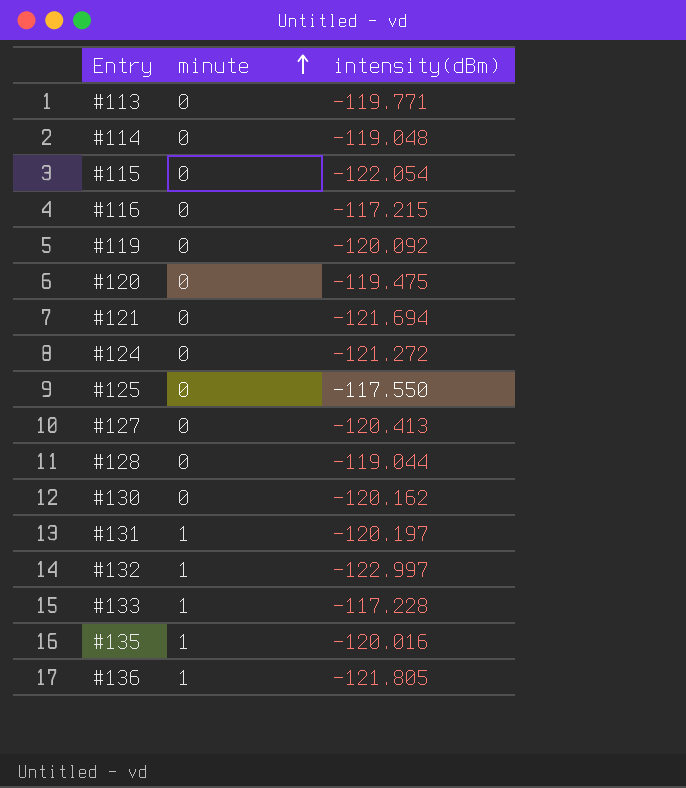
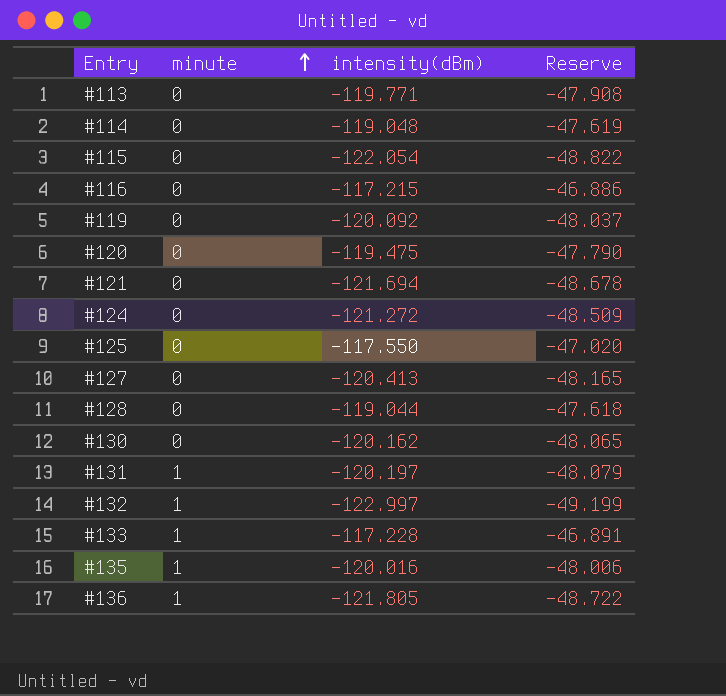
column Reserve | formula: none -> [intensity(dBm)] * 0.4

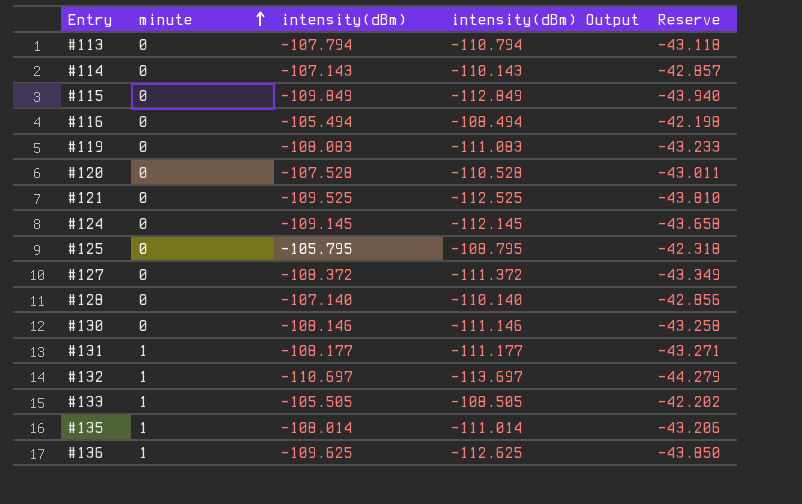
column intensity(dBm) Output | formula: none -> [intensity(dBm)] - 3
#113 | intensity(dBm): -119.771 -> -107.794
#113 | Reserve: -47.908 -> -43.118
#114 | intensity(dBm): -119.048 -> -107.143
#114 | Reserve: -47.619 -> -42.857
#115 | intensity(dBm): -122.054 -> -109.849
#115 | Reserve: -48.822 -> -43.940
#116 | intensity(dBm): -117.215 -> -105.494
#116 | Reserve: -46.886 -> -42.198
#119 | intensity(dBm): -120.092 -> -108.083
#119 | Reserve: -48.037 -> -43.233
#120 | intensity(dBm): -119.475 -> -107.528
#120 | Reserve: -47.790 -> -43.011
#121 | intensity(dBm): -121.694 -> -109.525
#121 | Reserve: -48.678 -> -43.810
#124 | intensity(dBm): -121.272 -> -109.145
#124 | Reserve: -48.509 -> -43.658
#125 | intensity(dBm): -117.550 -> -105.795
#125 | Reserve: -47.020 -> -42.318
#127 | intensity(dBm): -120.413 -> -108.372
#127 | Reserve: -48.165 -> -43.349
#128 | intensity(dBm): -119.044 -> -107.140
#128 | Reserve: -47.618 -> -42.856
#130 | intensity(dBm): -120.162 -> -108.146
#130 | Reserve: -48.065 -> -43.258
#131 | intensity(dBm): -120.197 -> -108.177
#131 | Reserve: -48.079 -> -43.271
#132 | intensity(dBm): -122.997 -> -110.697
#132 | Reserve: -49.199 -> -44.279
#133 | intensity(dBm): -117.228 -> -105.505
#133 | Reserve: -46.891 -> -42.202
#135 | intensity(dBm): -120.016 -> -108.014
#135 | Reserve: -48.006 -> -43.206
#136 | intensity(dBm): -121.805 -> -109.625
#136 | Reserve: -48.722 -> -43.850

